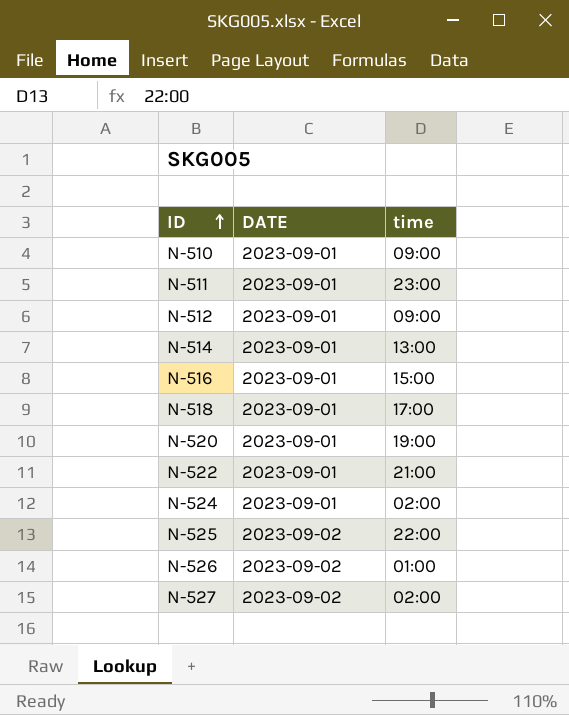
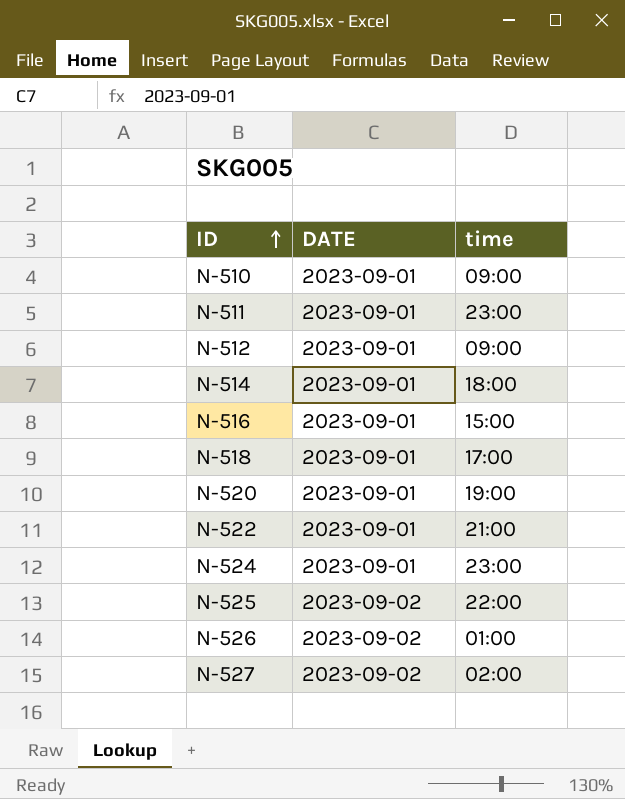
N-514 | time: 13:00 -> 18:00
N-524 | time: 02:00 -> 23:00

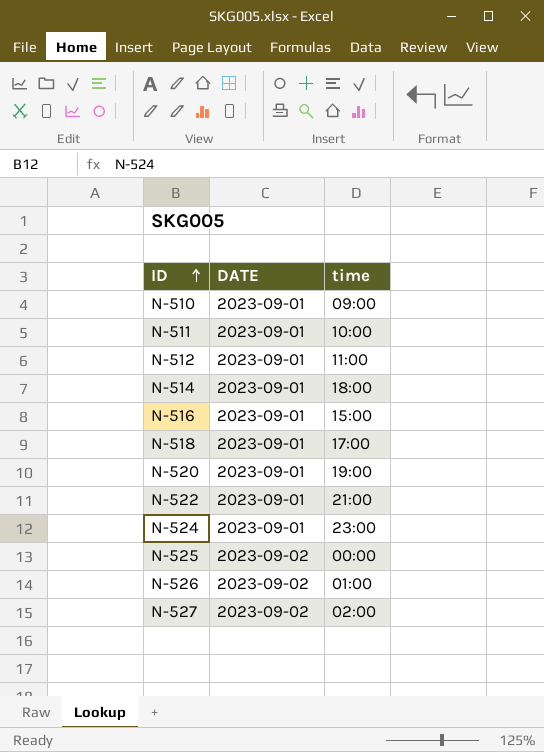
N-511 | time: 23:00 -> 10:00
N-512 | time: 09:00 -> 11:00
N-525 | time: 22:00 -> 00:00

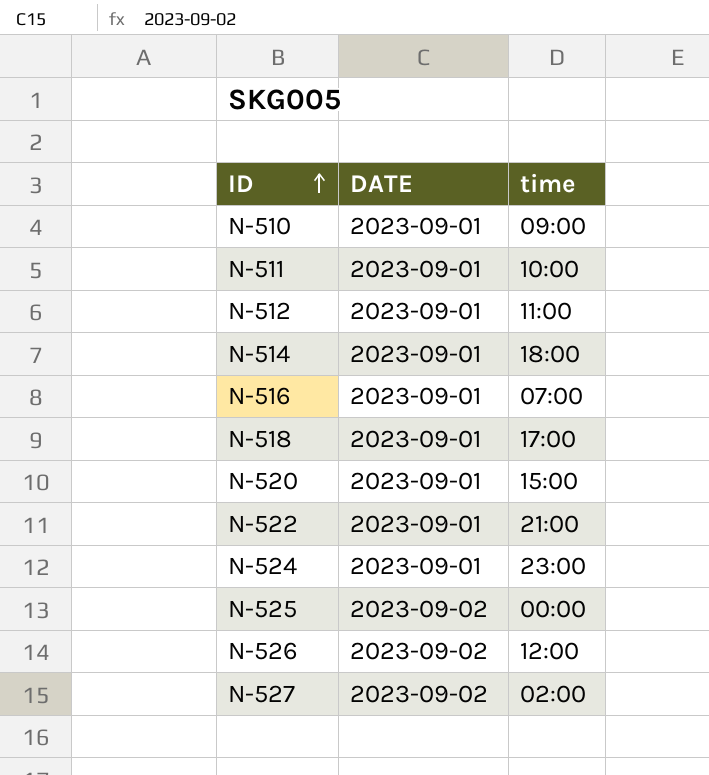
N-516 | time: 15:00 -> 07:00
N-520 | time: 19:00 -> 15:00
N-526 | time: 01:00 -> 12:00

